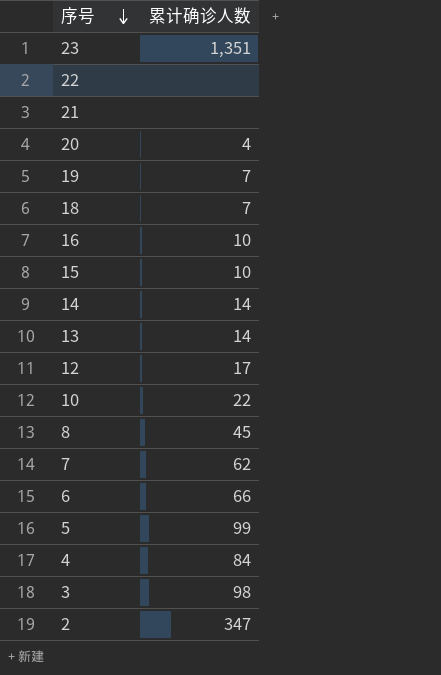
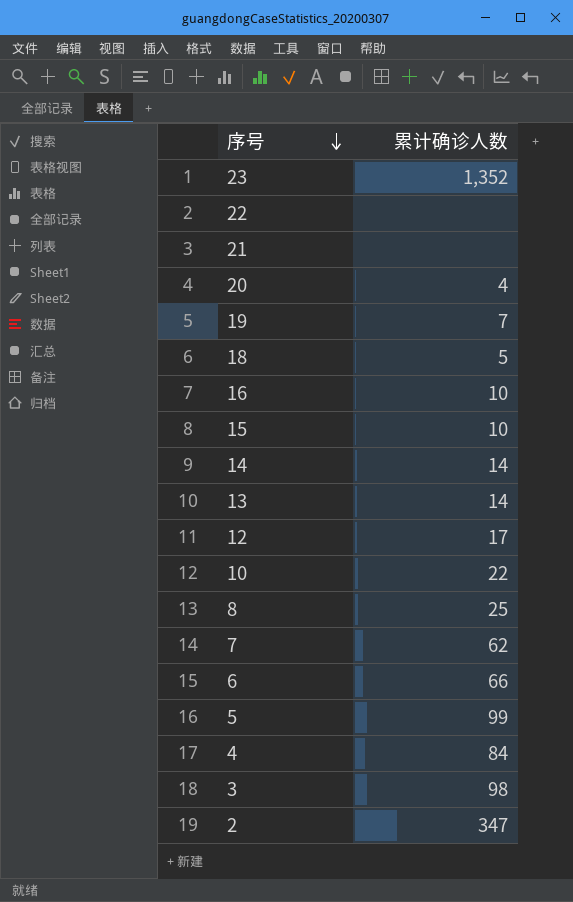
23 | 累计确诊人数: 1,351 -> 1,352
18 | 累计确诊人数: 7 -> 5
8 | 累计确诊人数: 45 -> 25

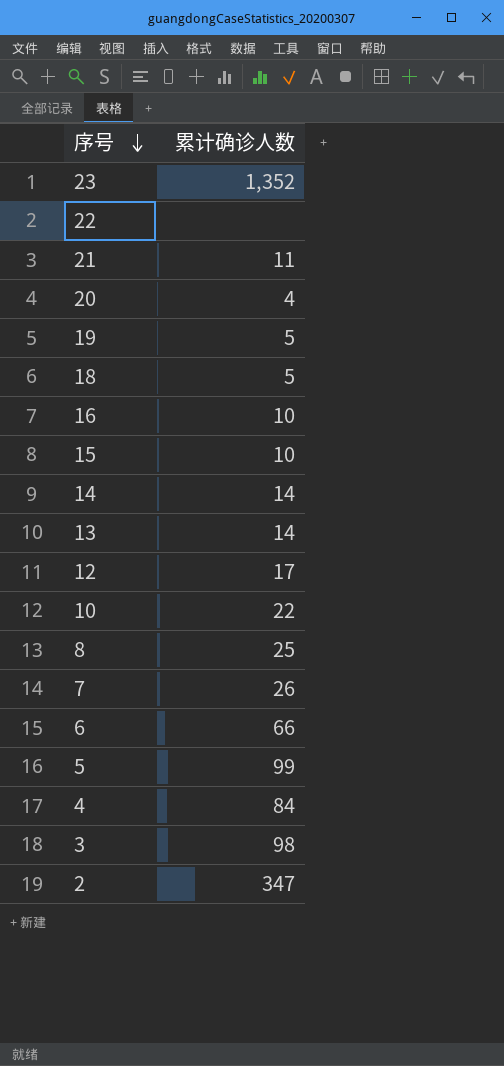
21 | 累计确诊人数: none -> 11
19 | 累计确诊人数: 7 -> 5
7 | 累计确诊人数: 62 -> 26

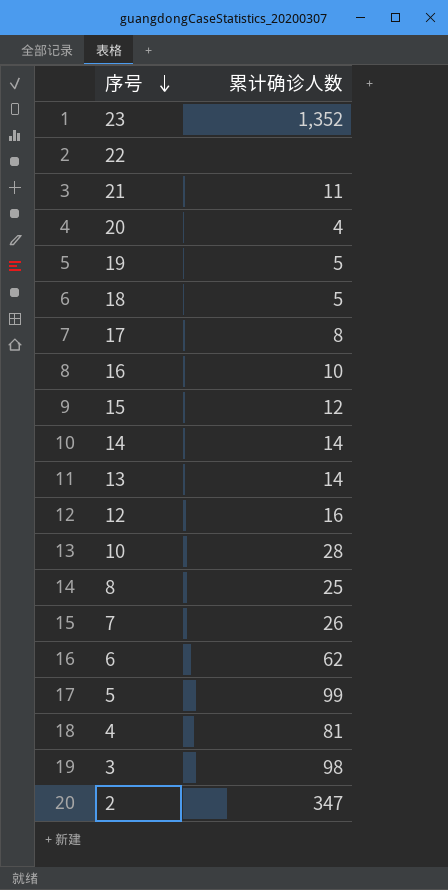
row 17: none -> 8
15 | 累计确诊人数: 10 -> 12
12 | 累计确诊人数: 17 -> 16
10 | 累计确诊人数: 22 -> 28
6 | 累计确诊人数: 66 -> 62
4 | 累计确诊人数: 84 -> 81

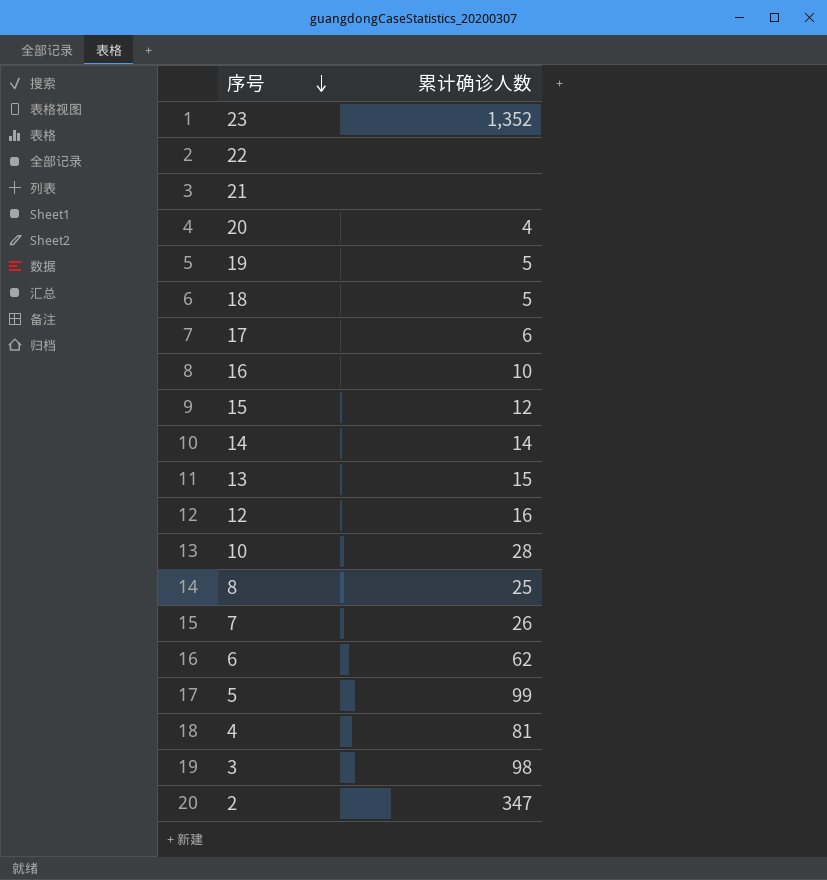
21 | 累计确诊人数: 11 -> none
17 | 累计确诊人数: 8 -> 6
13 | 累计确诊人数: 14 -> 15

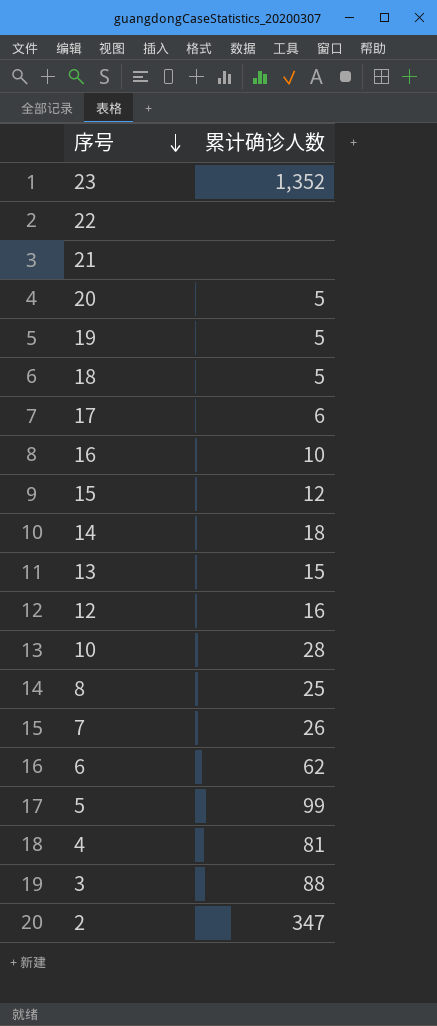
20 | 累计确诊人数: 4 -> 5
14 | 累计确诊人数: 14 -> 18
3 | 累计确诊人数: 98 -> 88

